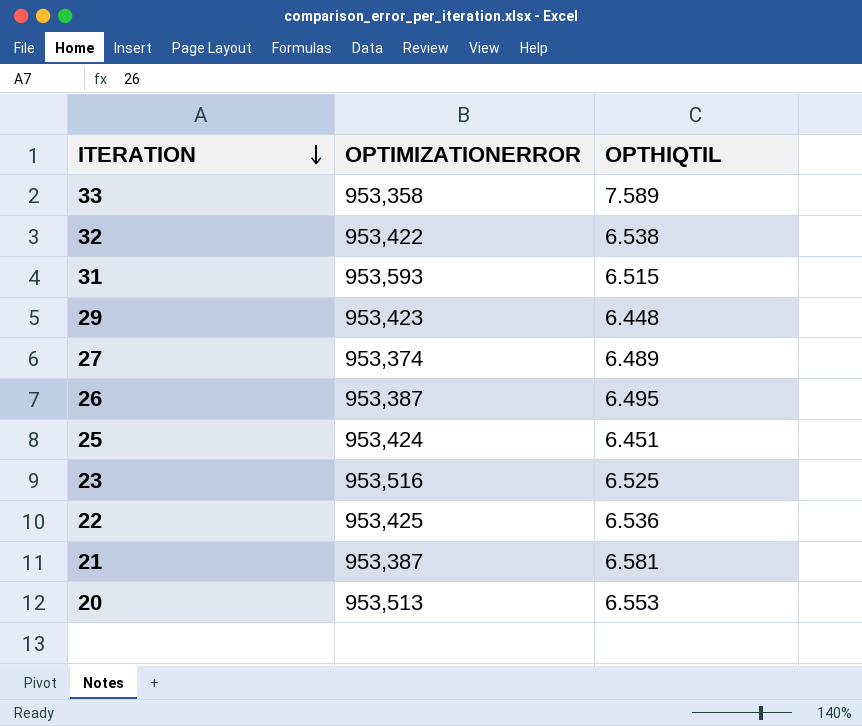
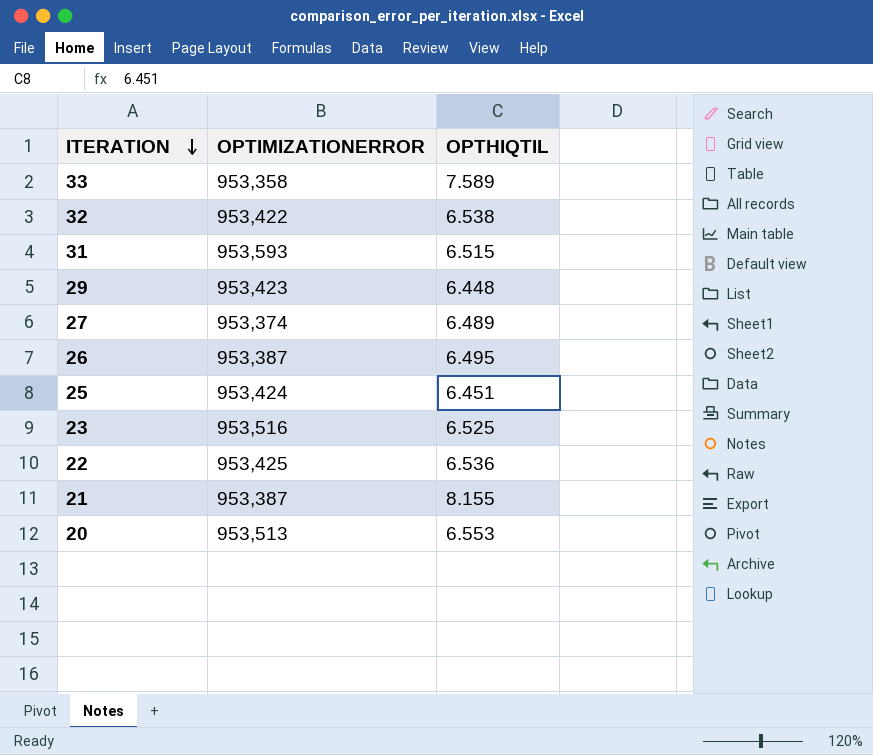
21 | OPTHIQTIL: 6.581 -> 8.155

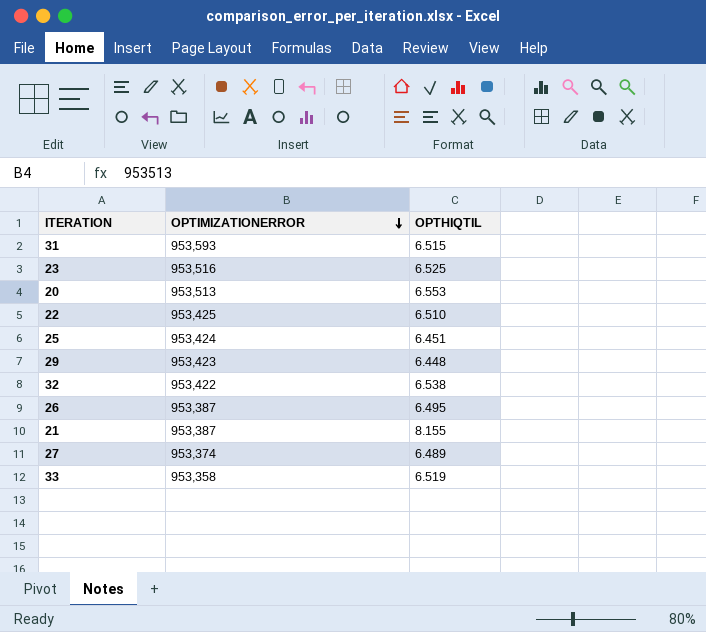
row order: ITERATION descending -> OPTIMIZATIONERROR descending
22 | OPTHIQTIL: 6.536 -> 6.510
33 | OPTHIQTIL: 7.589 -> 6.519

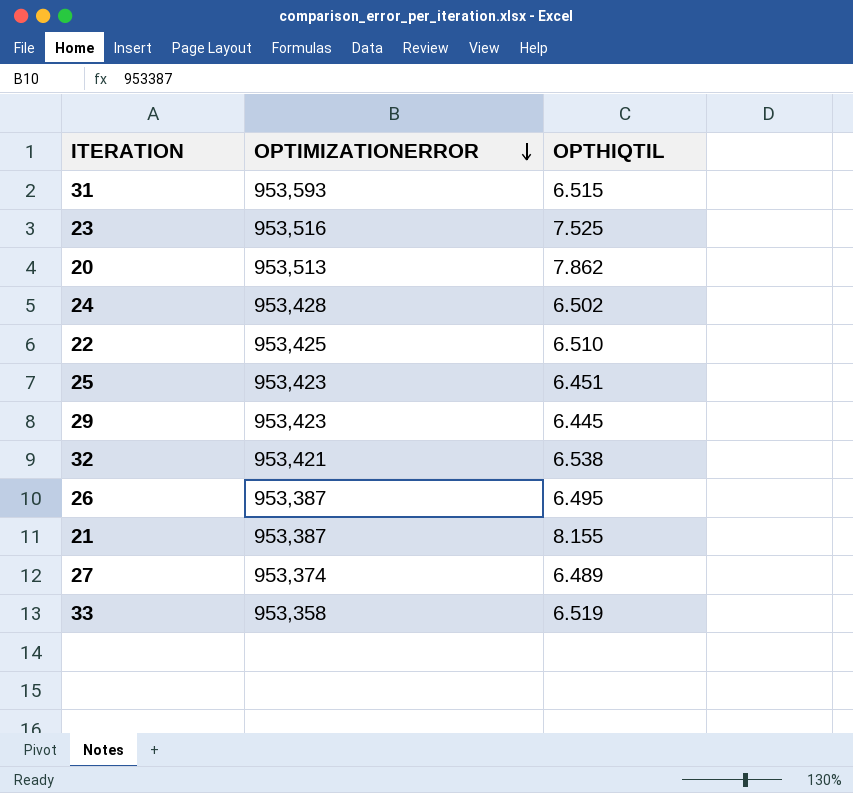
23 | OPTHIQTIL: 6.525 -> 7.525
20 | OPTHIQTIL: 6.553 -> 7.862
row 24: none -> 953,428 | 6.502
25 | OPTIMIZATIONERROR: 953,424 -> 953,423
29 | OPTHIQTIL: 6.448 -> 6.445
32 | OPTIMIZATIONERROR: 953,422 -> 953,421

